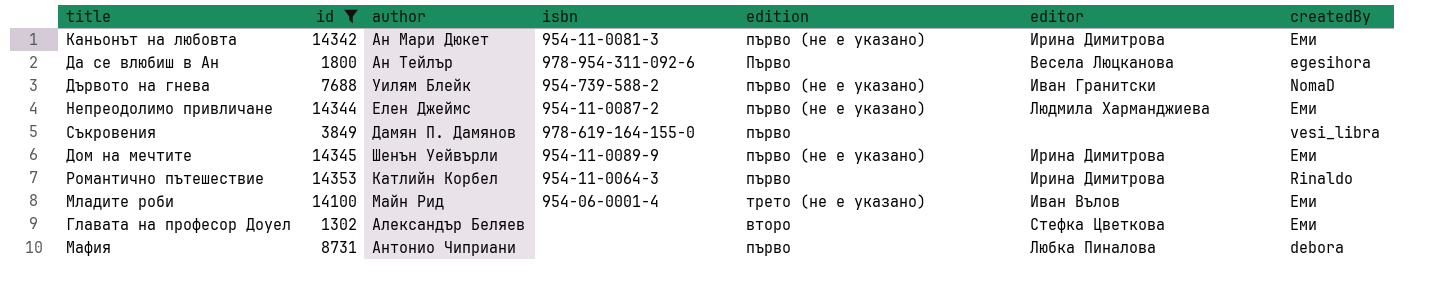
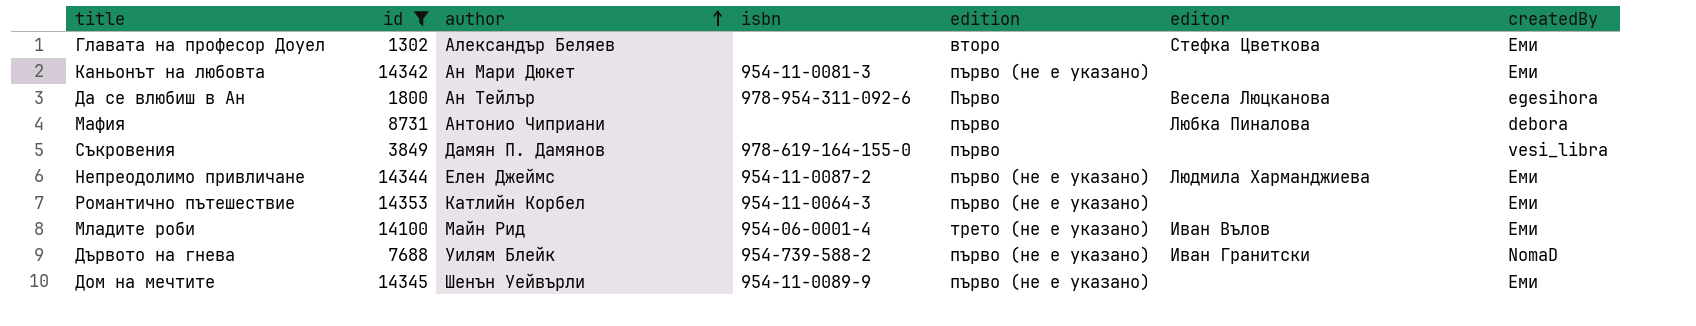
row order: none -> author ascending
Каньонът на любовта | editor: Ирина Димитрова -> none
Романтично пътешествие | edition: първо -> първо (не е указано)
Романтично пътешествие | editor: Ирина Димитрова -> none
Романтично пътешествие | createdBy: Rinaldo -> Еми
Дом на мечтите | editor: Ирина Димитрова -> none

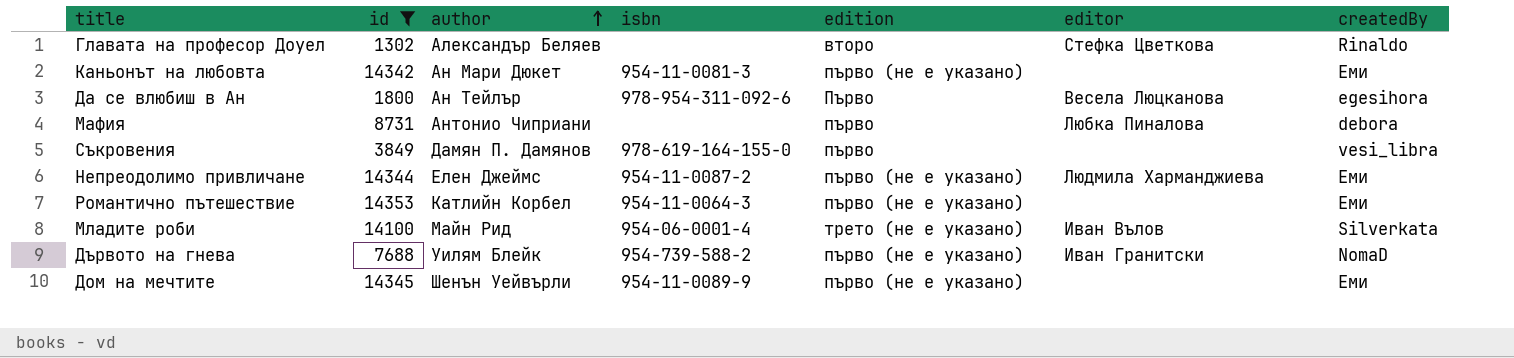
Главата на професор Доуел | createdBy: Еми -> Rinaldo
Младите роби | createdBy: Еми -> Silverkata

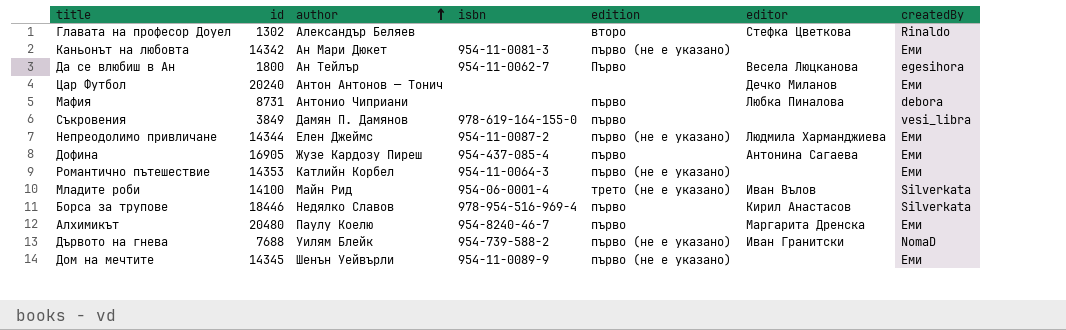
filter: id <= 14353 -> none
Да се влюбиш в Ан | isbn: 978-954-311-092-6 -> 954-11-0062-7

